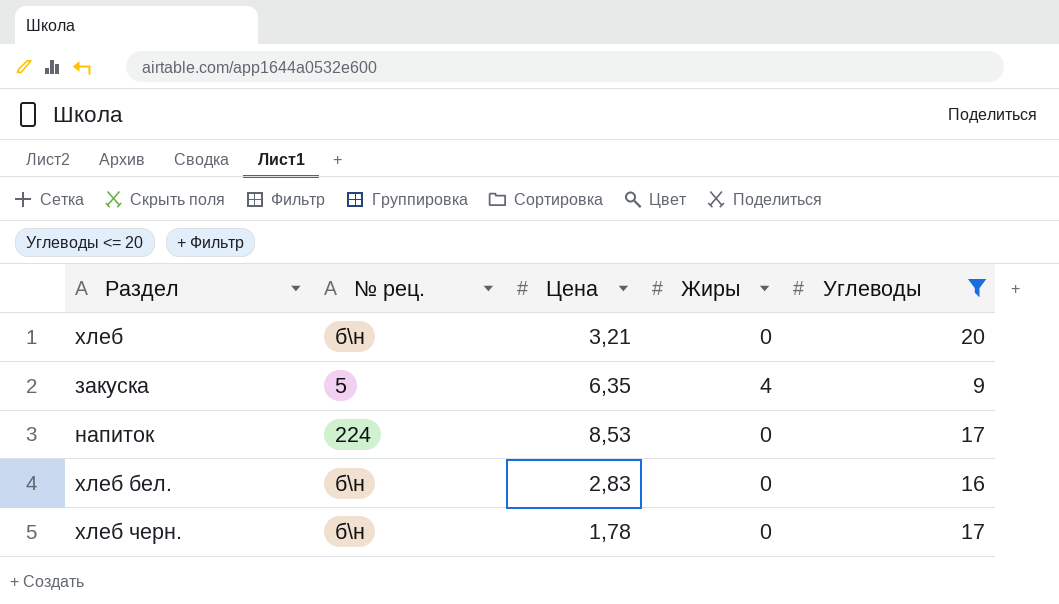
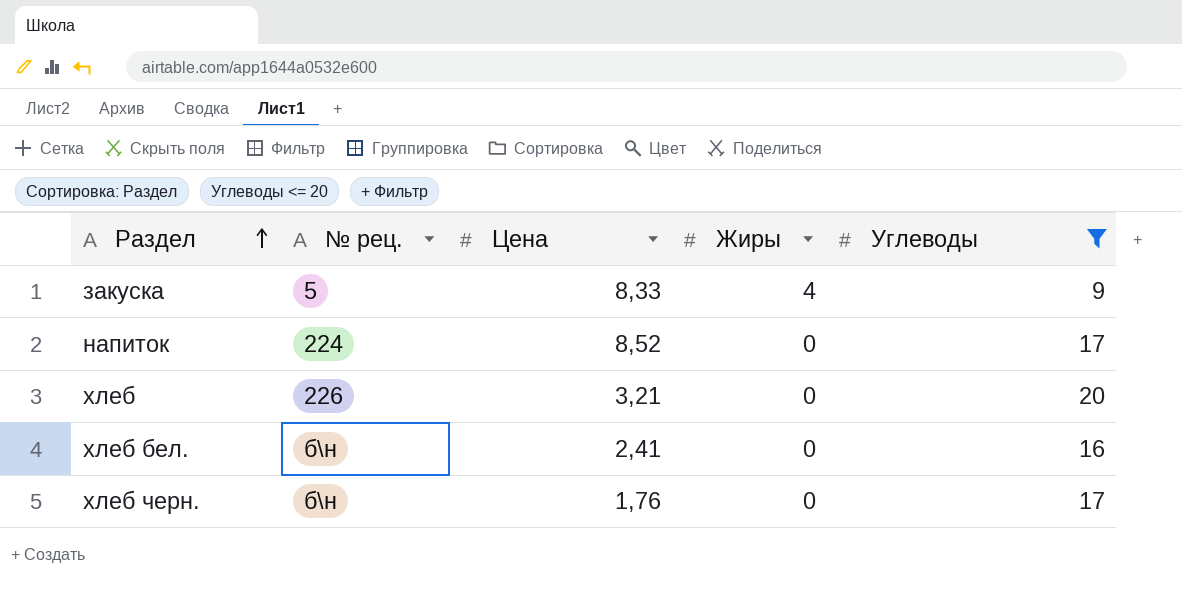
row order: none -> Раздел ascending
закуска | Цена: 6,35 -> 8,33
напиток | Цена: 8,53 -> 8,52
хлеб | № рец.: б\н -> 226
хлеб бел. | Цена: 2,83 -> 2,41
хлеб черн. | Цена: 1,78 -> 1,76

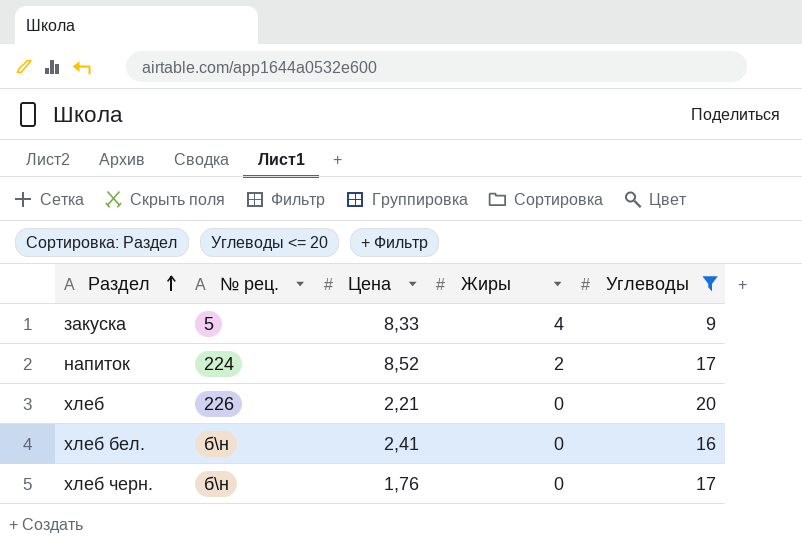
напиток | Жиры: 0 -> 2
хлеб | Цена: 3,21 -> 2,21

